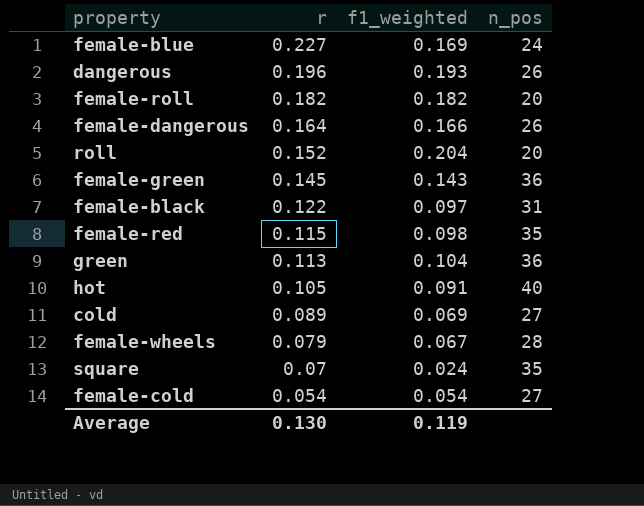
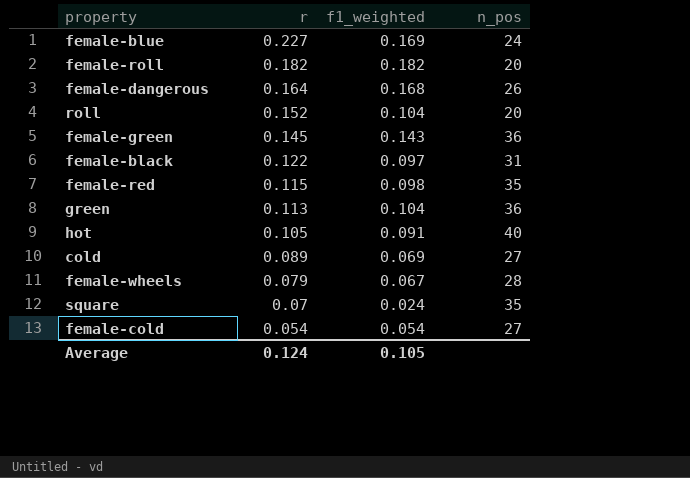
row dangerous: 0.196 | 0.193 | 26 -> none
female-dangerous | f1_weighted: 0.166 -> 0.168
roll | f1_weighted: 0.204 -> 0.104
Average | r: 0.130 -> 0.124
Average | f1_weighted: 0.119 -> 0.105

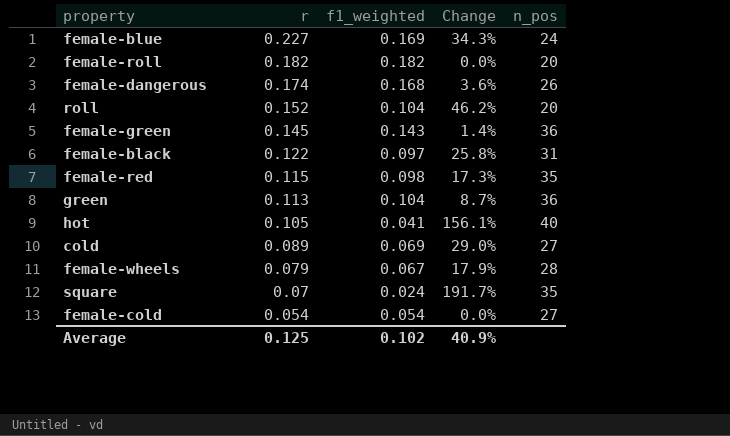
column Change | formula: none -> ([r] - [f1_weighted]) / [f1_weighted]
female-dangerous | r: 0.164 -> 0.174
hot | f1_weighted: 0.091 -> 0.041
Average | r: 0.124 -> 0.125
Average | f1_weighted: 0.105 -> 0.102

